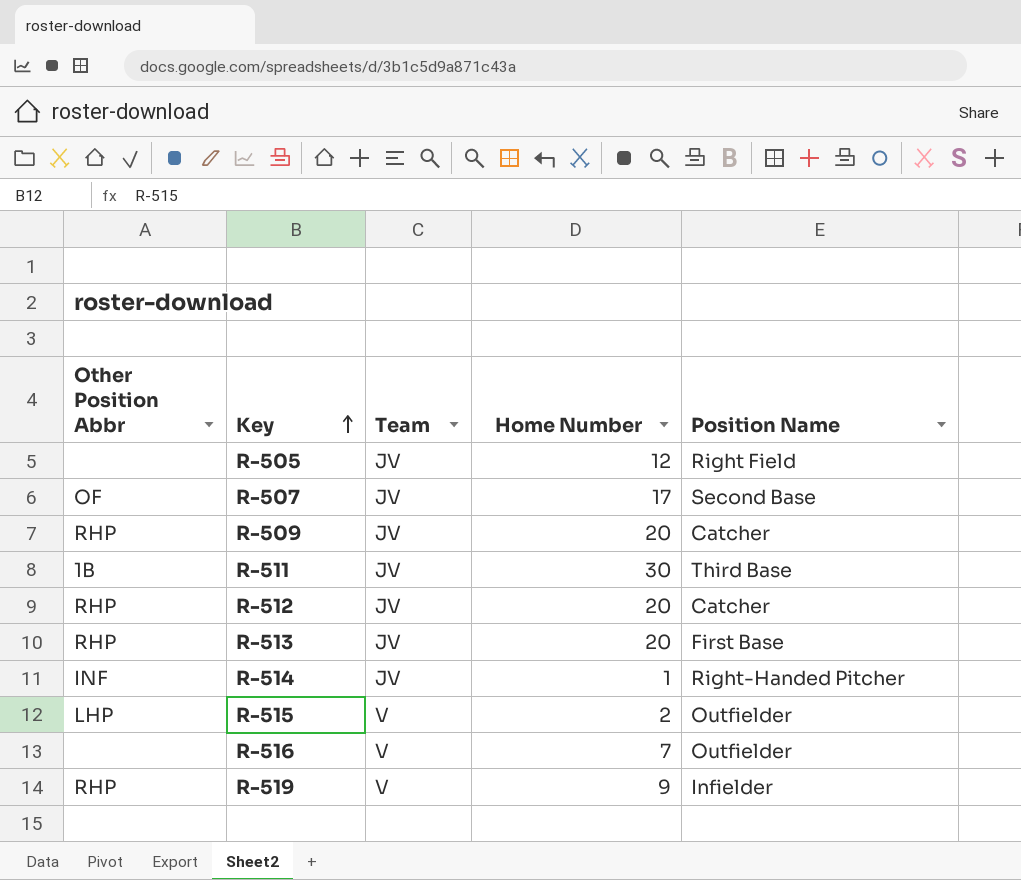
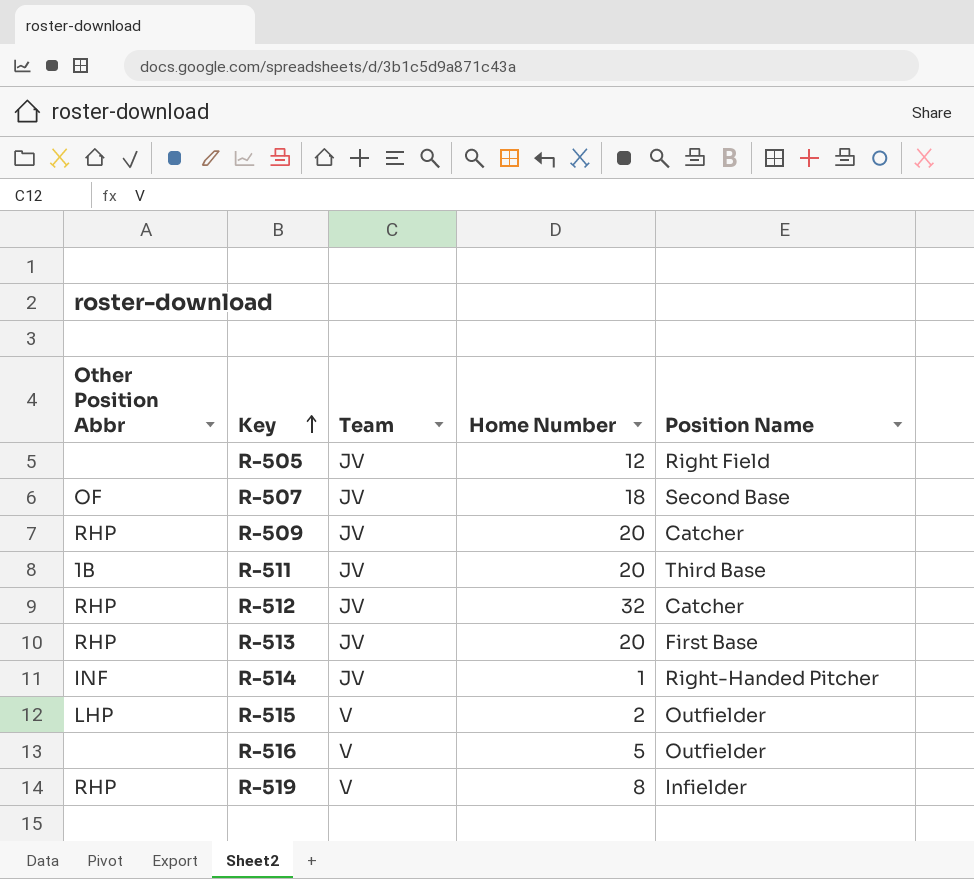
R-507 | Home Number: 17 -> 18
R-511 | Home Number: 30 -> 20
R-512 | Home Number: 20 -> 32
R-516 | Home Number: 7 -> 5
R-519 | Home Number: 9 -> 8

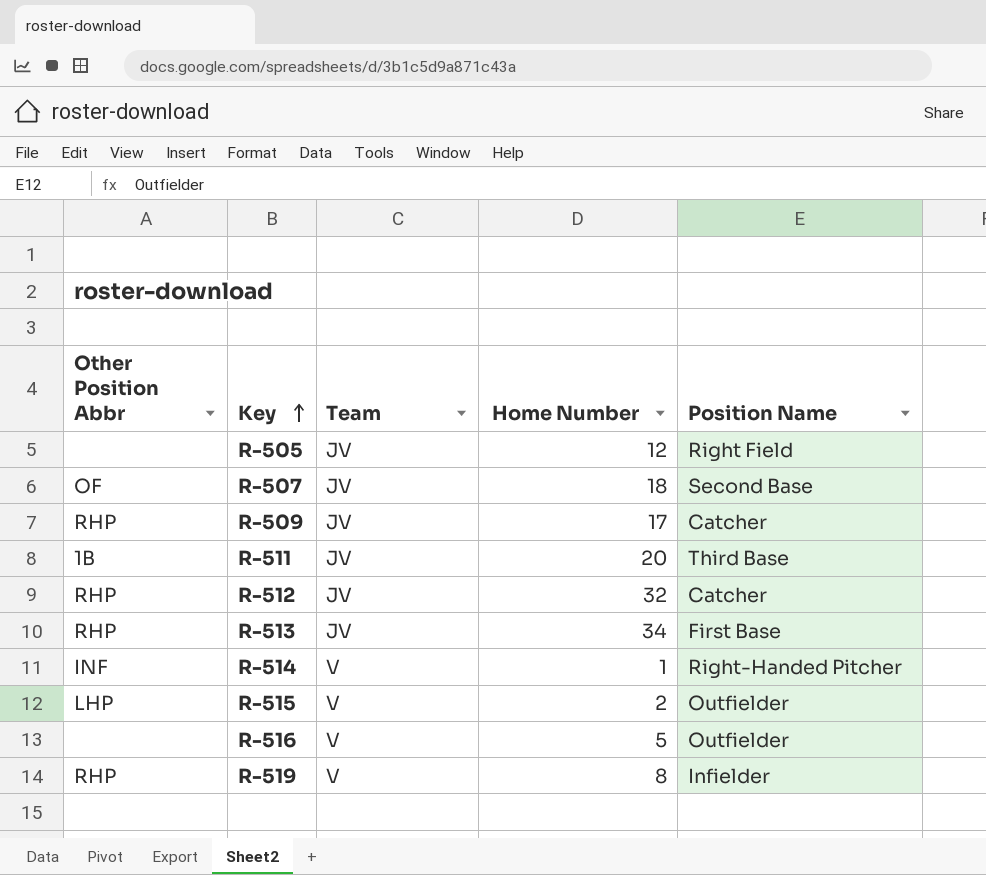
R-509 | Home Number: 20 -> 17
R-513 | Home Number: 20 -> 34
R-514 | Team: JV -> V

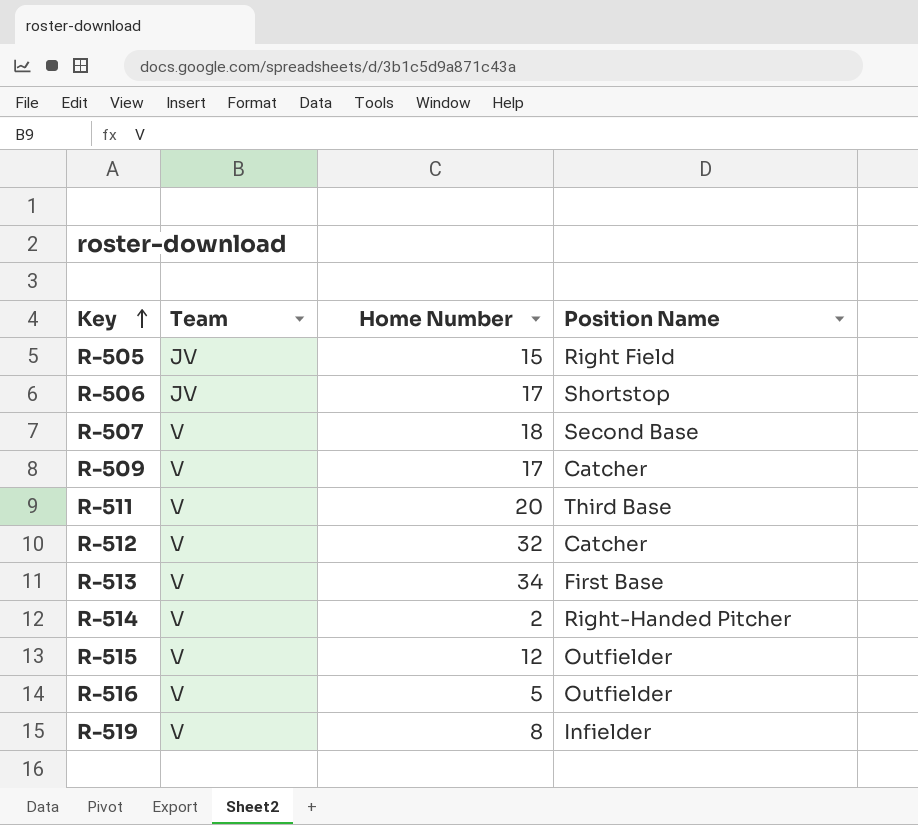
column Other Position Abbr | position: 1 -> none
R-505 | Home Number: 12 -> 15
row R-506: none -> JV | 17 | Shortstop
R-507 | Team: JV -> V
R-509 | Team: JV -> V
R-511 | Team: JV -> V
R-512 | Team: JV -> V
R-513 | Team: JV -> V
R-514 | Home Number: 1 -> 2
R-515 | Home Number: 2 -> 12

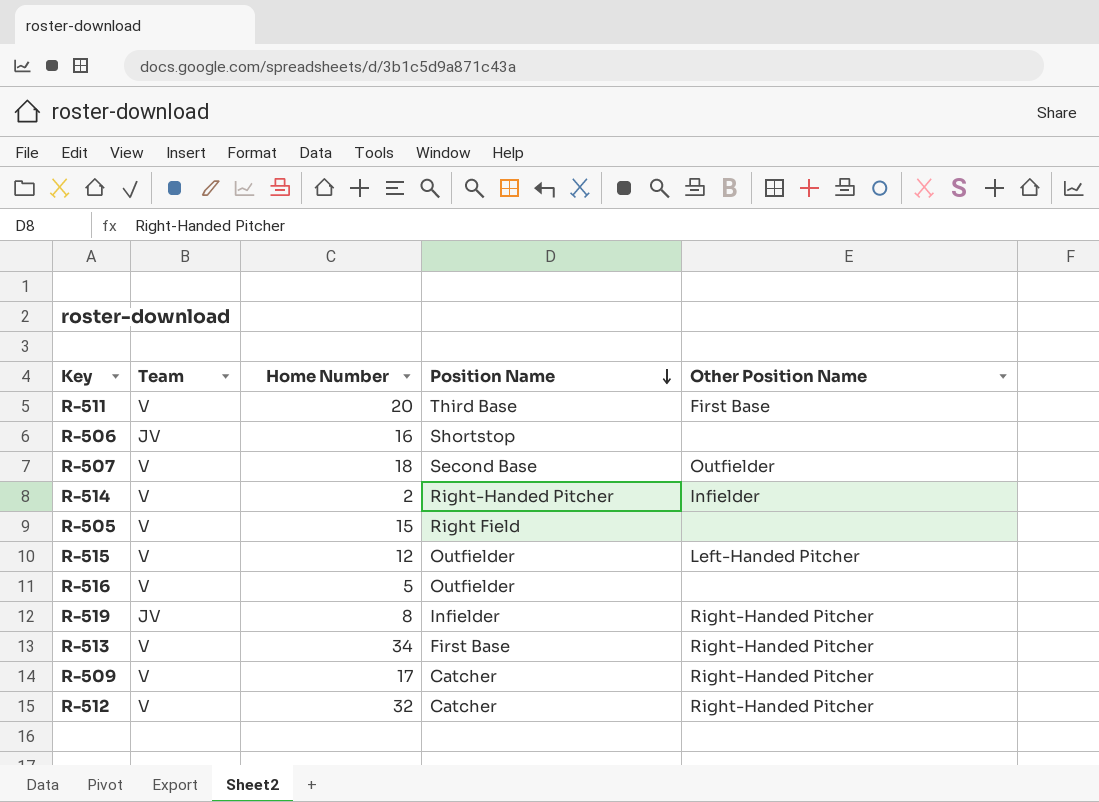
row order: Key ascending -> Position Name descending
column Other Position Name | position: none -> 5
R-506 | Home Number: 17 -> 16
R-505 | Team: JV -> V
R-519 | Team: V -> JV

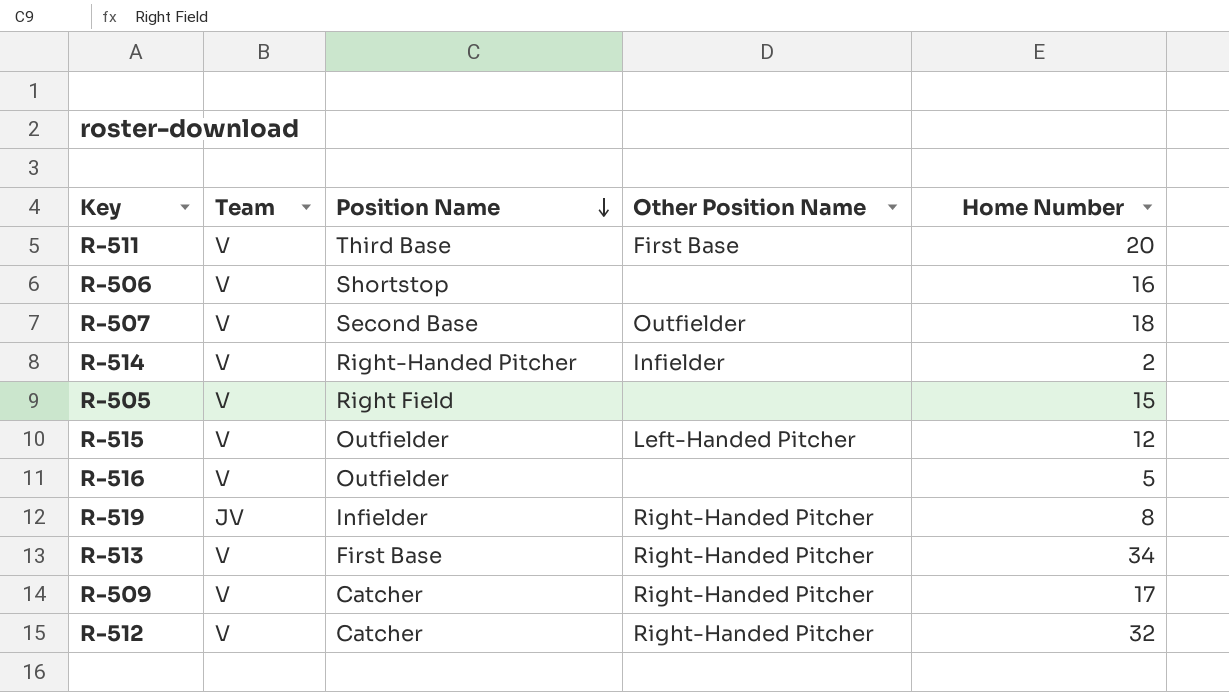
column Home Number | position: 3 -> 5
R-506 | Team: JV -> V

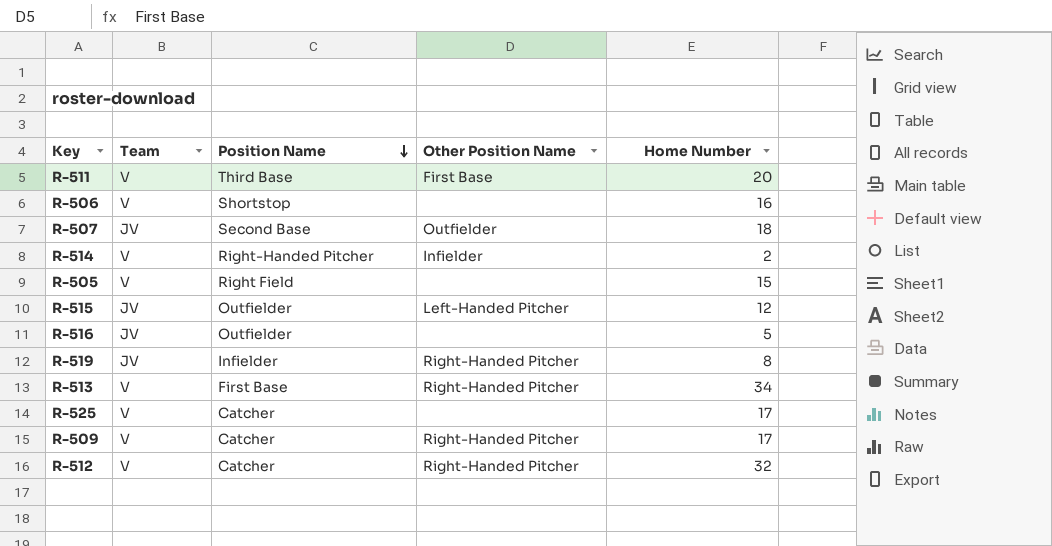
R-507 | Team: V -> JV
R-515 | Team: V -> JV
R-516 | Team: V -> JV
row R-525: none -> V | Catcher | none | 17

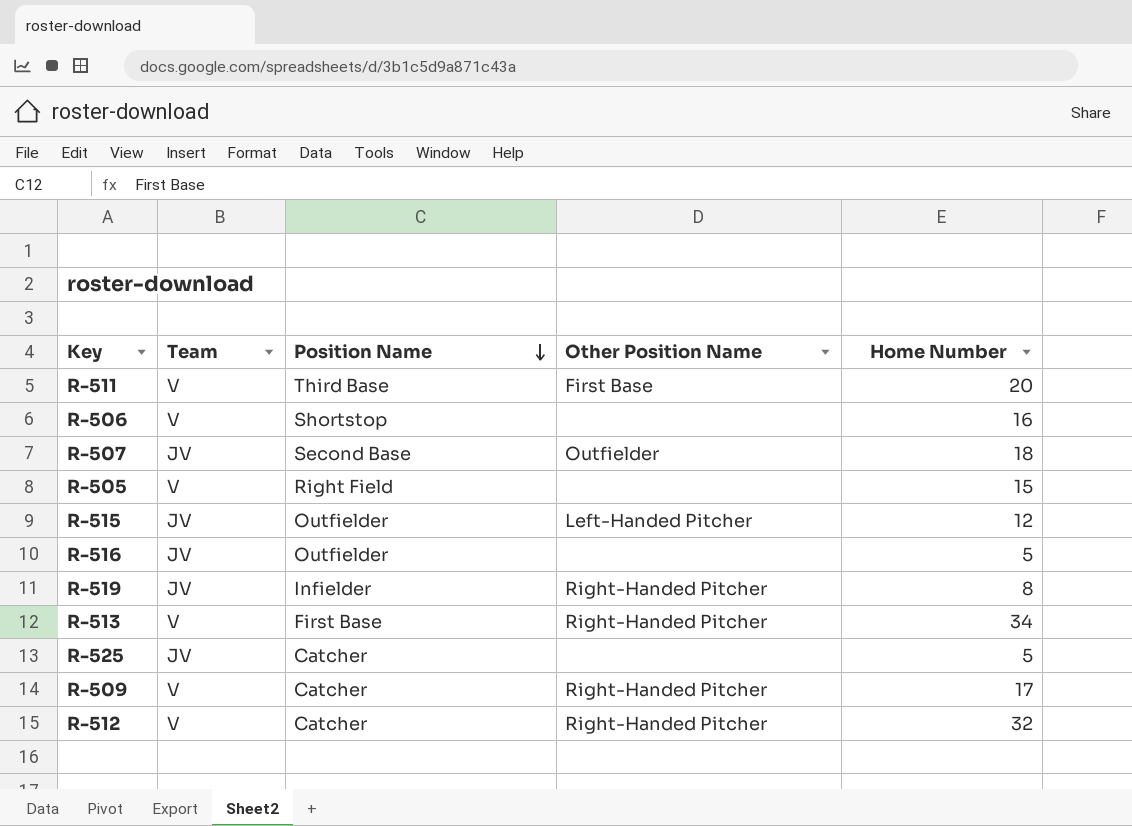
row R-514: V | Right-Handed Pitcher | Infielder | 2 -> none
R-525 | Team: V -> JV
R-525 | Home Number: 17 -> 5

